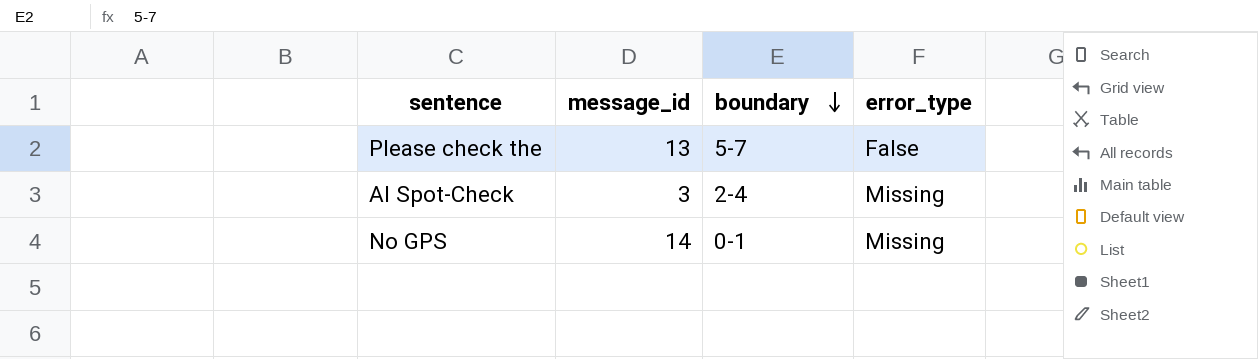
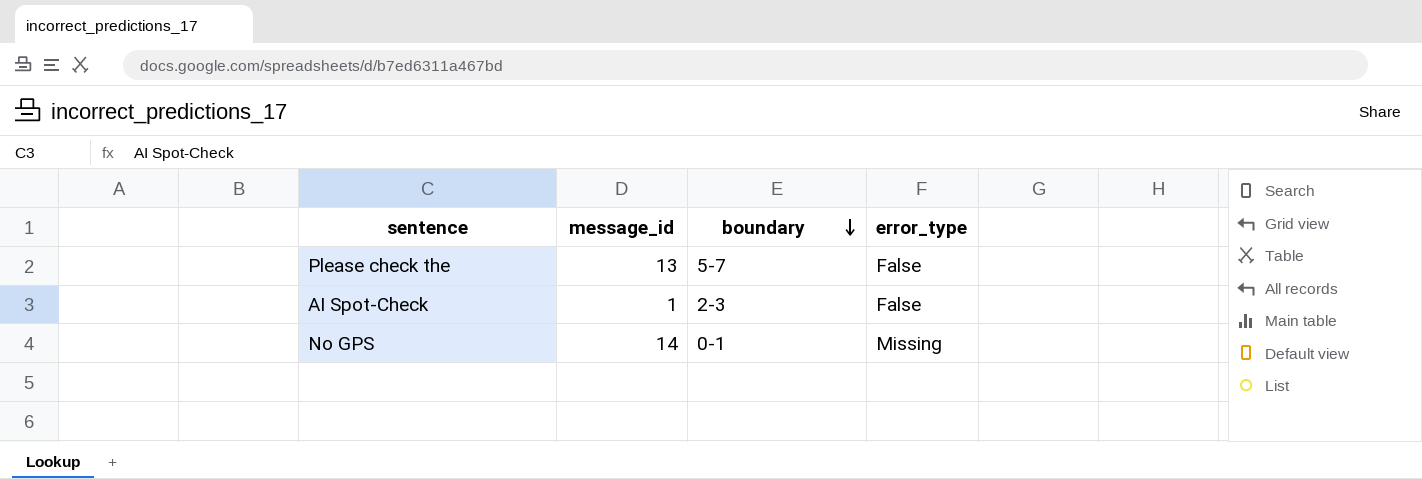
AI Spot-Check | message_id: 3 -> 1
AI Spot-Check | boundary: 2-4 -> 2-3
AI Spot-Check | error_type: Missing -> False

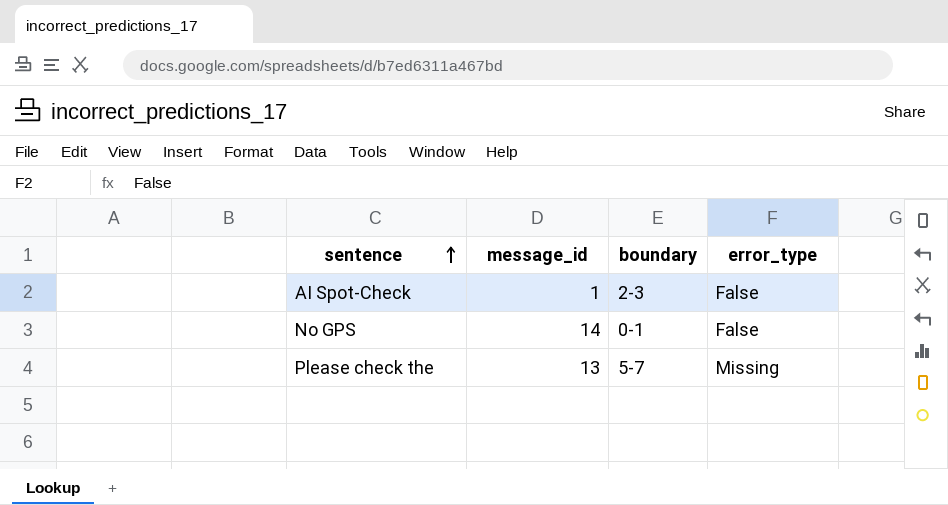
row order: boundary descending -> sentence ascending
No GPS | error_type: Missing -> False
Please check the | error_type: False -> Missing

